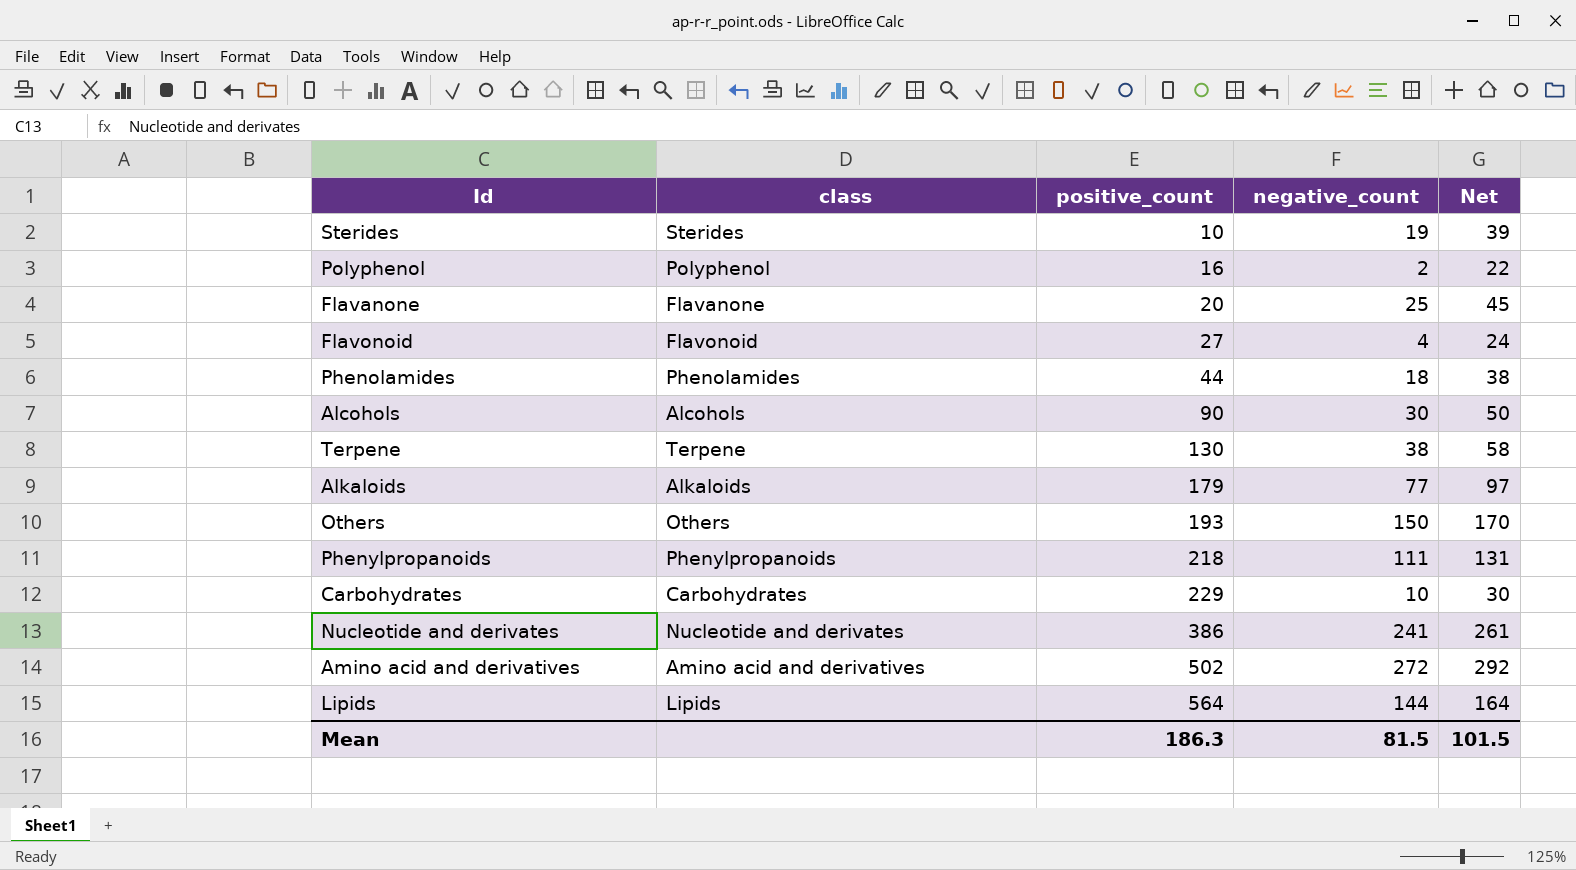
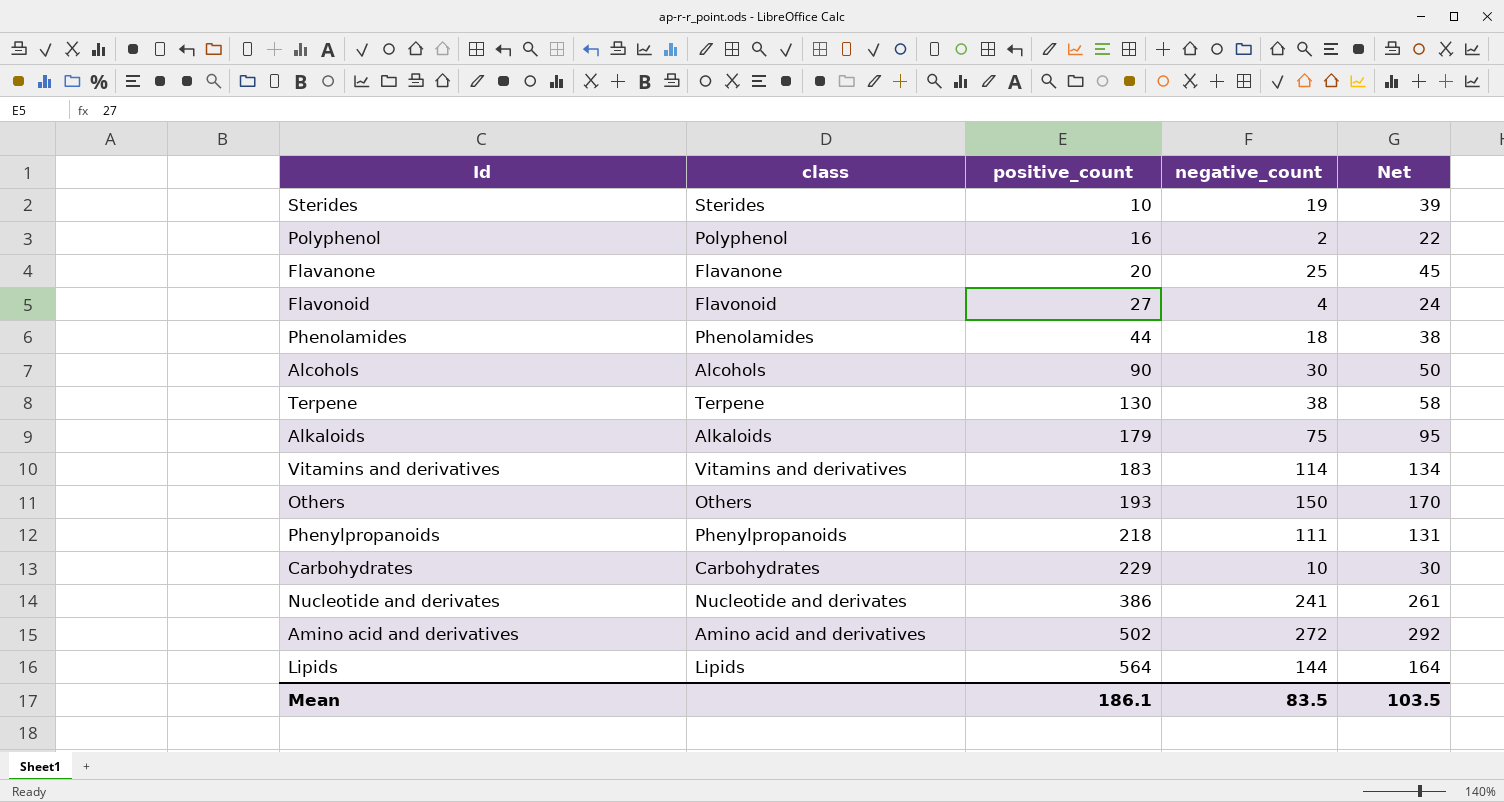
Alkaloids | negative_count: 77 -> 75
Alkaloids | Net: 97 -> 95
row Vitamins and derivatives: none -> Vitamins and derivatives | 183 | 114 | 134
Mean | positive_count: 186.3 -> 186.1
Mean | negative_count: 81.5 -> 83.5
Mean | Net: 101.5 -> 103.5

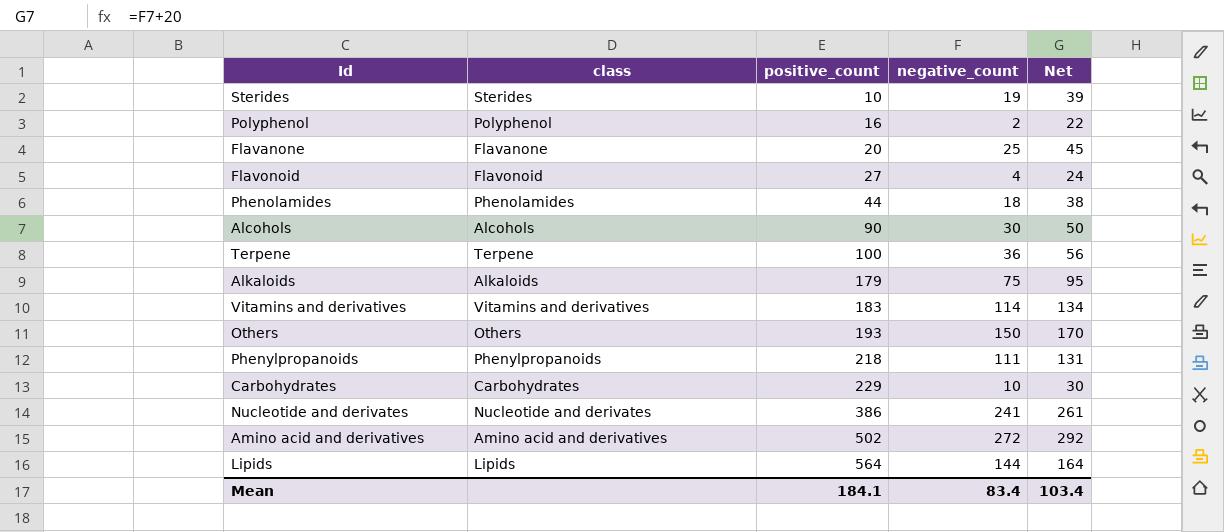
Terpene | positive_count: 130 -> 100
Terpene | negative_count: 38 -> 36
Terpene | Net: 58 -> 56
Mean | positive_count: 186.1 -> 184.1
Mean | negative_count: 83.5 -> 83.4
Mean | Net: 103.5 -> 103.4

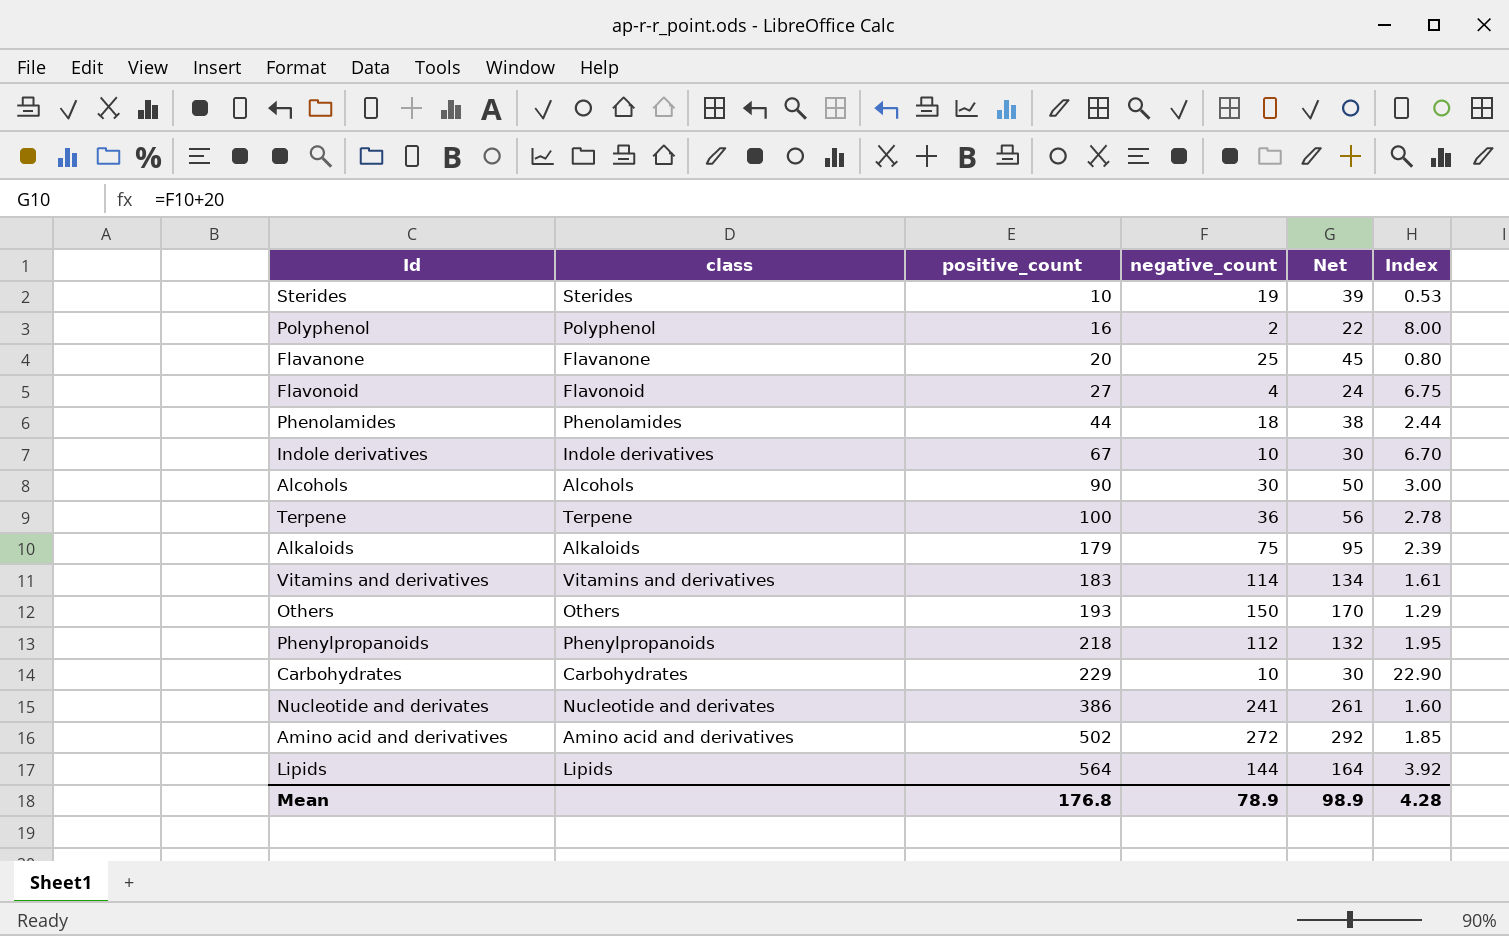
column Index | formula: none -> [positive_count] / [negative_count]
row Indole derivatives: none -> Indole derivatives | 67 | 10 | 30 | 6.70
Phenylpropanoids | negative_count: 111 -> 112
Phenylpropanoids | Net: 131 -> 132
Mean | positive_count: 184.1 -> 176.8
Mean | negative_count: 83.4 -> 78.9
Mean | Net: 103.4 -> 98.9

